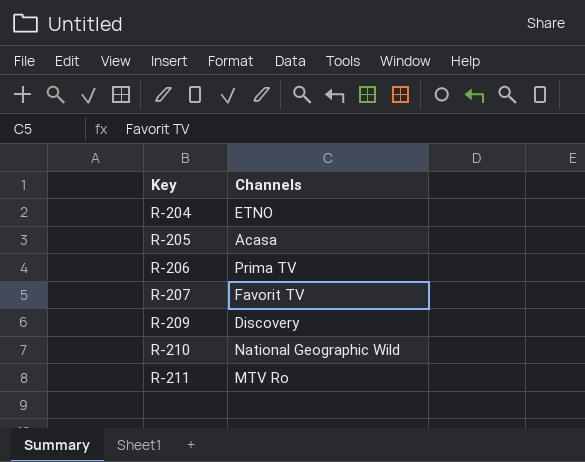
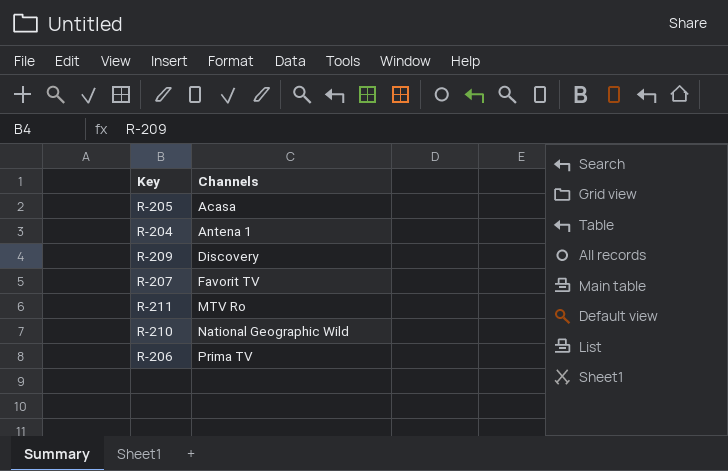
row order: Key ascending -> Channels ascending
R-204 | Channels: ETNO -> Antena 1

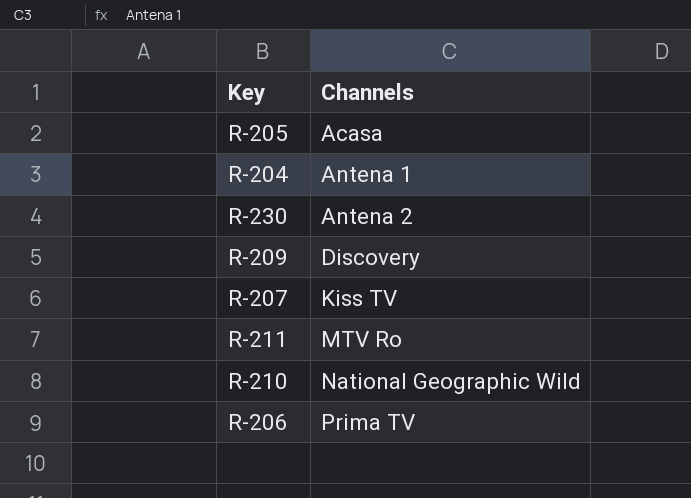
row R-230: none -> Antena 2
R-207 | Channels: Favorit TV -> Kiss TV

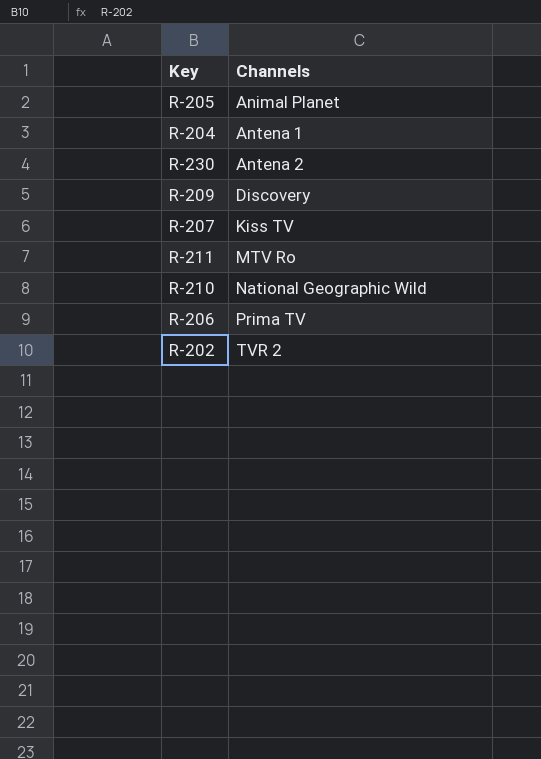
R-205 | Channels: Acasa -> Animal Planet
row R-202: none -> TVR 2

